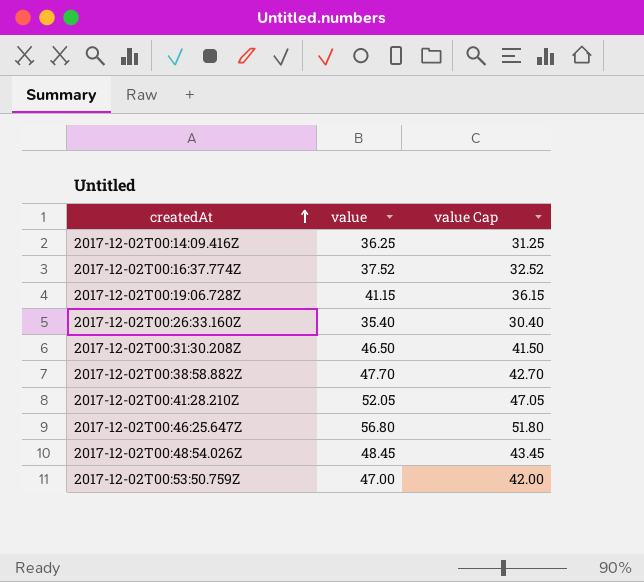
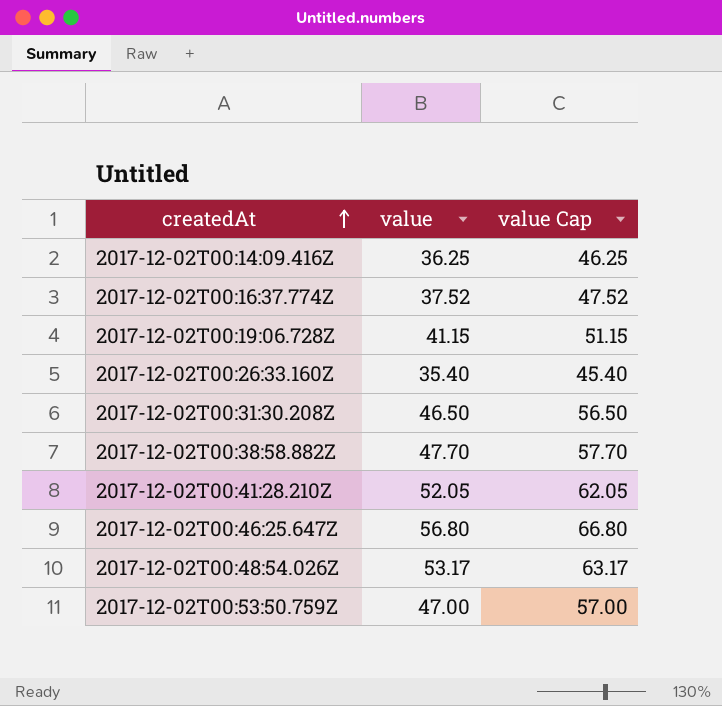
column value Cap | formula: [value] - 5 -> [value] + 10
2017-12-02T00:48:54.026Z | value: 48.45 -> 53.17

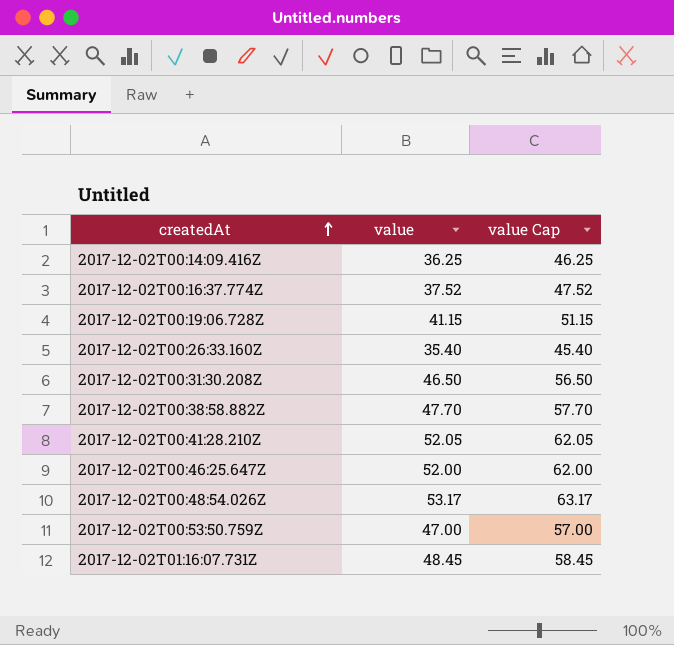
2017-12-02T00:46:25.647Z | value: 56.80 -> 52.00
2017-12-02T00:46:25.647Z | value Cap: 66.80 -> 62.00
row 2017-12-02T01:16:07.731Z: none -> 48.45 | 58.45

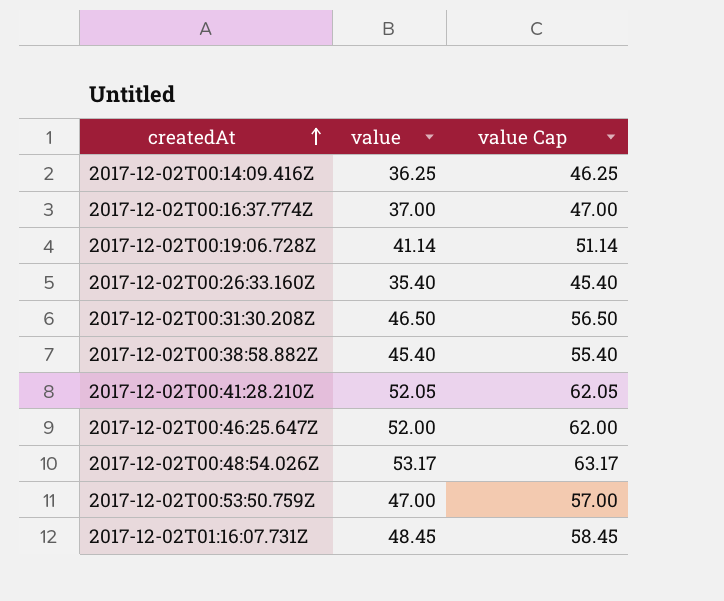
2017-12-02T00:16:37.774Z | value: 37.52 -> 37.00
2017-12-02T00:16:37.774Z | value Cap: 47.52 -> 47.00
2017-12-02T00:19:06.728Z | value: 41.15 -> 41.14
2017-12-02T00:19:06.728Z | value Cap: 51.15 -> 51.14
2017-12-02T00:38:58.882Z | value: 47.70 -> 45.40
2017-12-02T00:38:58.882Z | value Cap: 57.70 -> 55.40

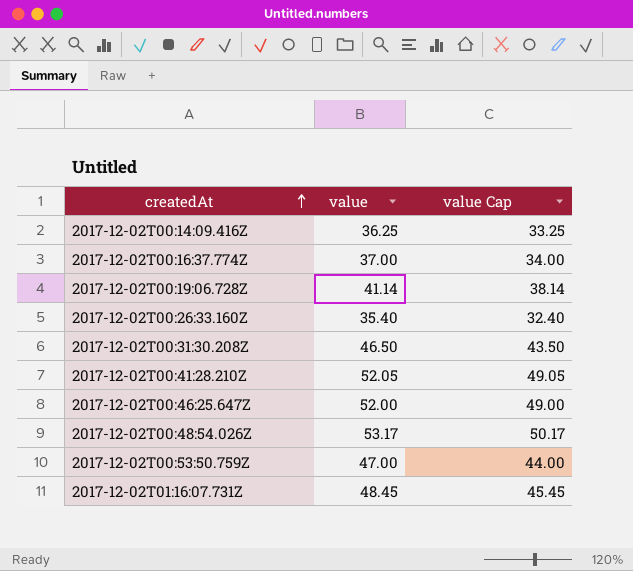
column value Cap | formula: [value] + 10 -> [value] - 3
row 2017-12-02T00:38:58.882Z: 45.40 | 55.40 -> none

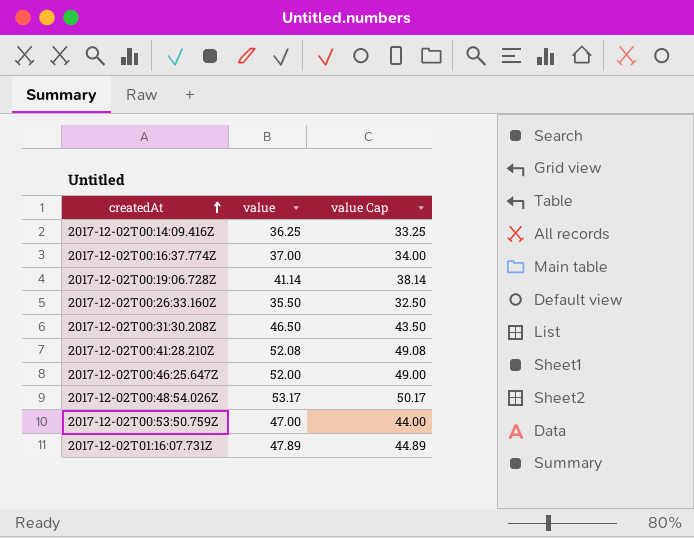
2017-12-02T00:26:33.160Z | value: 35.40 -> 35.50
2017-12-02T00:26:33.160Z | value Cap: 32.40 -> 32.50
2017-12-02T00:41:28.210Z | value: 52.05 -> 52.08
2017-12-02T00:41:28.210Z | value Cap: 49.05 -> 49.08
2017-12-02T01:16:07.731Z | value: 48.45 -> 47.89
2017-12-02T01:16:07.731Z | value Cap: 45.45 -> 44.89

